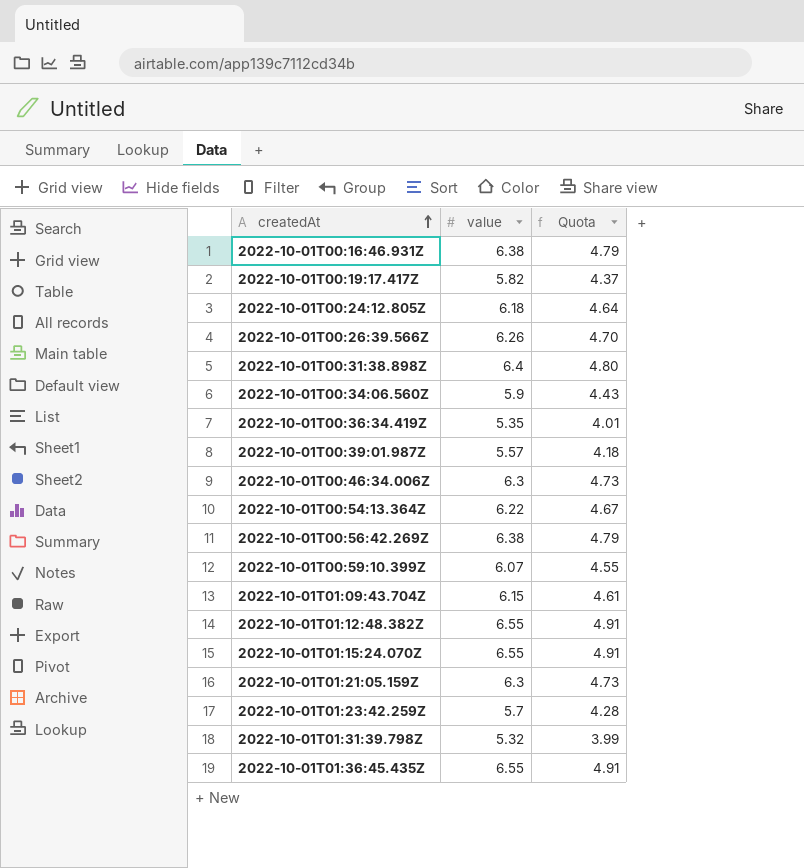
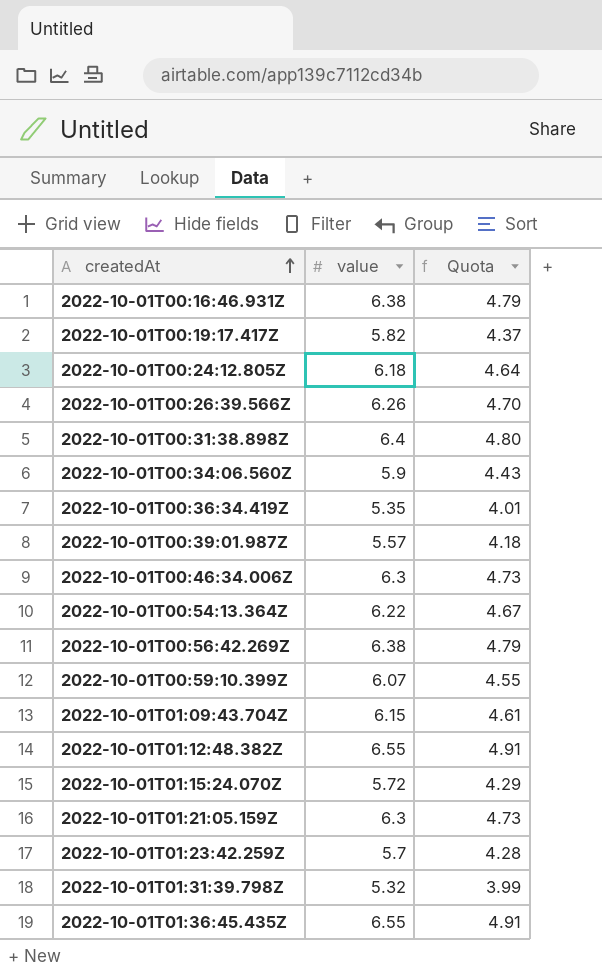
2022-10-01T01:15:24.070Z | value: 6.55 -> 5.72
2022-10-01T01:15:24.070Z | Quota: 4.91 -> 4.29

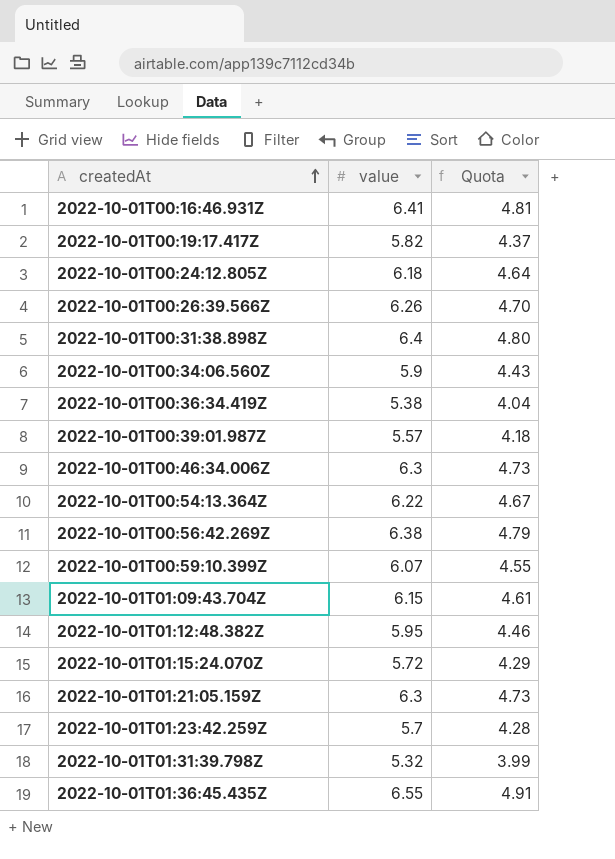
2022-10-01T00:16:46.931Z | value: 6.38 -> 6.41
2022-10-01T00:16:46.931Z | Quota: 4.79 -> 4.81
2022-10-01T00:36:34.419Z | value: 5.35 -> 5.38
2022-10-01T00:36:34.419Z | Quota: 4.01 -> 4.04
2022-10-01T01:12:48.382Z | value: 6.55 -> 5.95
2022-10-01T01:12:48.382Z | Quota: 4.91 -> 4.46

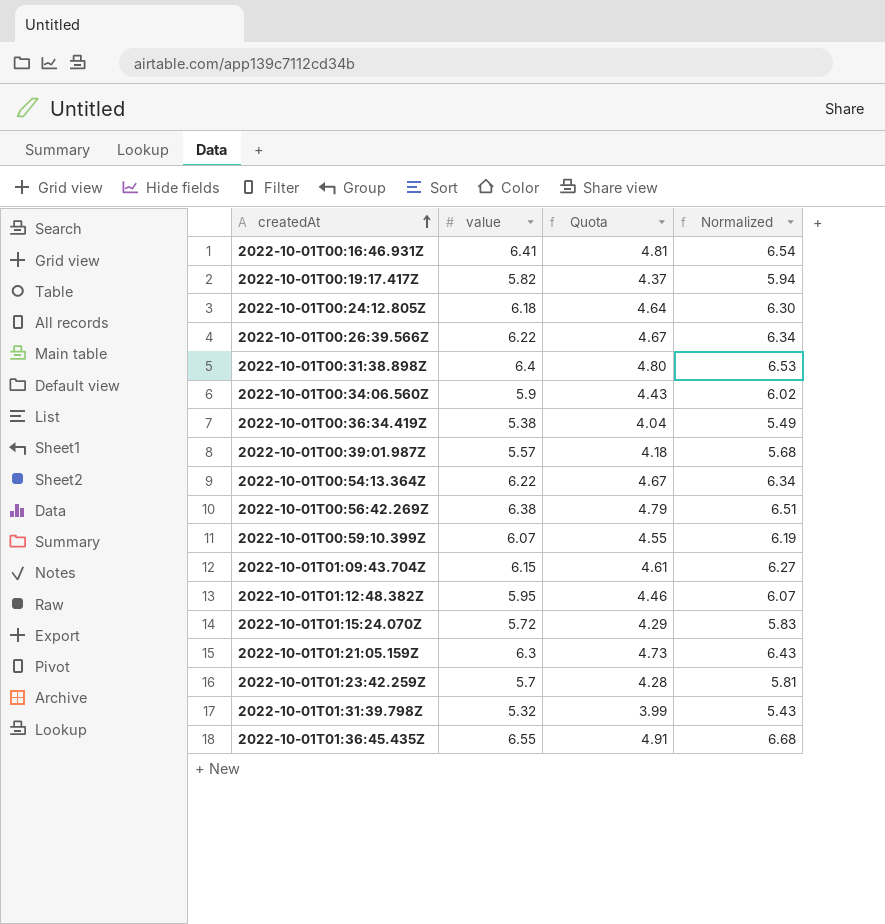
column Normalized | formula: none -> [value] * 1.02
row 2022-10-01T00:46:34.006Z: 6.3 | 4.73 -> none
2022-10-01T00:26:39.566Z | value: 6.26 -> 6.22
2022-10-01T00:26:39.566Z | Quota: 4.70 -> 4.67

